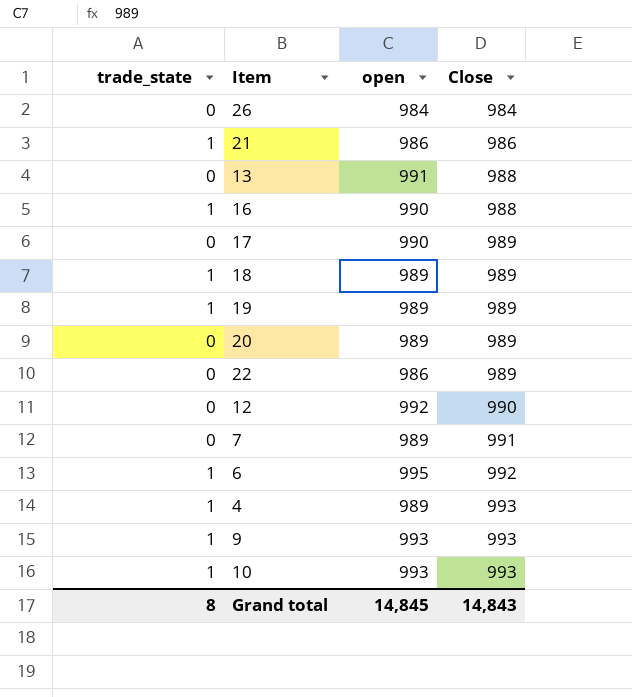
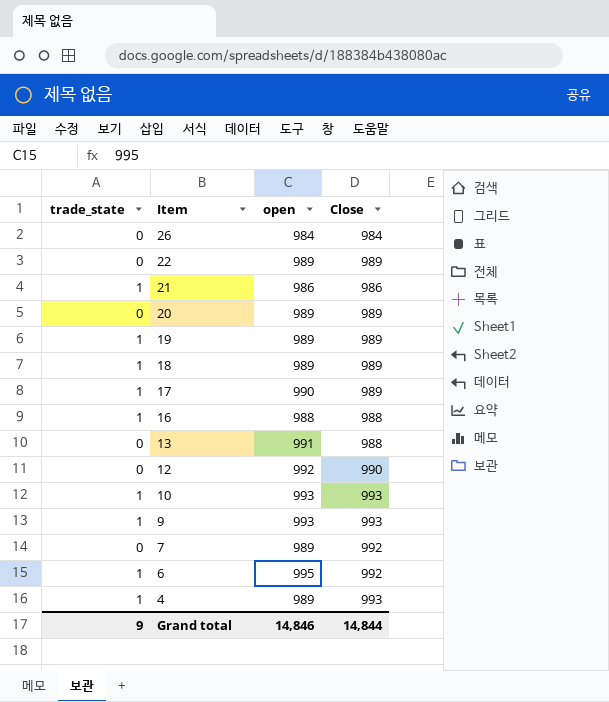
row order: Close ascending -> Item descending
22 | open: 986 -> 989
17 | trade_state: 0 -> 1
16 | open: 990 -> 988
7 | Close: 991 -> 992
Grand total | trade_state: 8 -> 9
Grand total | open: 14,845 -> 14,846
Grand total | Close: 14,843 -> 14,844

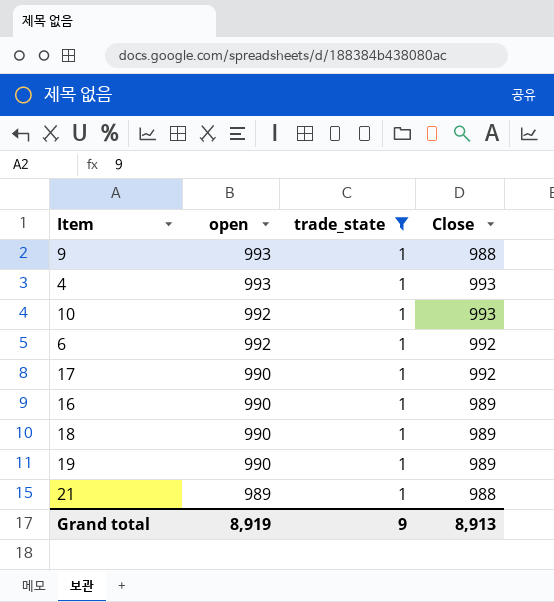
filter: none -> trade_state = 1
row order: Item descending -> open descending
column trade_state | position: 1 -> 3
9 | Close: 993 -> 988
4 | open: 989 -> 993
10 | open: 993 -> 992
6 | open: 995 -> 992
17 | Close: 989 -> 992
16 | open: 988 -> 990
16 | Close: 988 -> 989
18 | open: 989 -> 990
19 | open: 989 -> 990
21 | open: 986 -> 989
21 | Close: 986 -> 988
Grand total | open: 14,846 -> 8,919
Grand total | Close: 14,844 -> 8,913

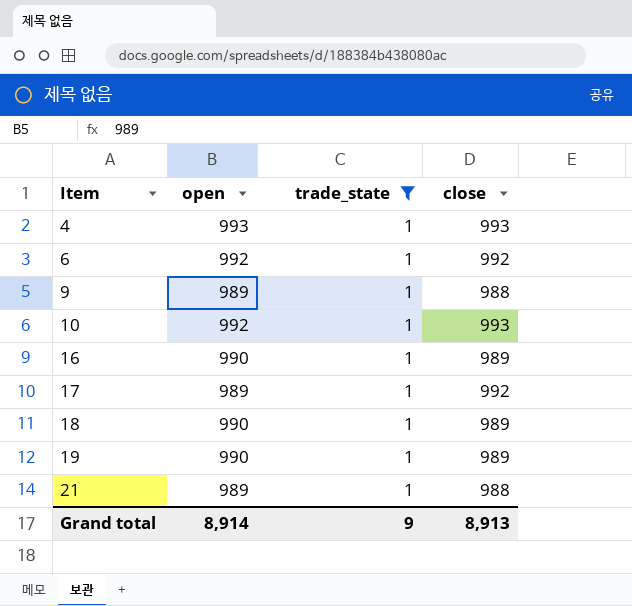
row order: open descending -> Item ascending
column name: Close -> close
9 | open: 993 -> 989
17 | open: 990 -> 989
Grand total | open: 8,919 -> 8,914

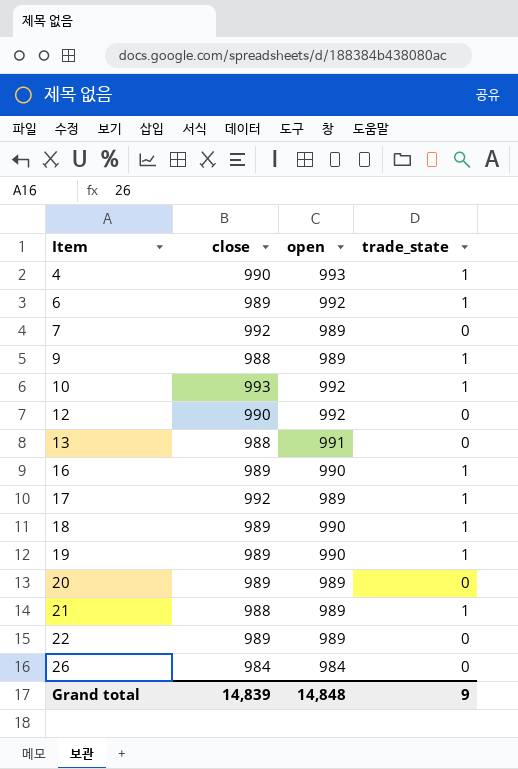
filter: trade_state = 1 -> none
column close | position: 4 -> 2
4 | close: 993 -> 990
6 | close: 992 -> 989
Grand total | close: 8,913 -> 14,839
Grand total | open: 8,914 -> 14,848

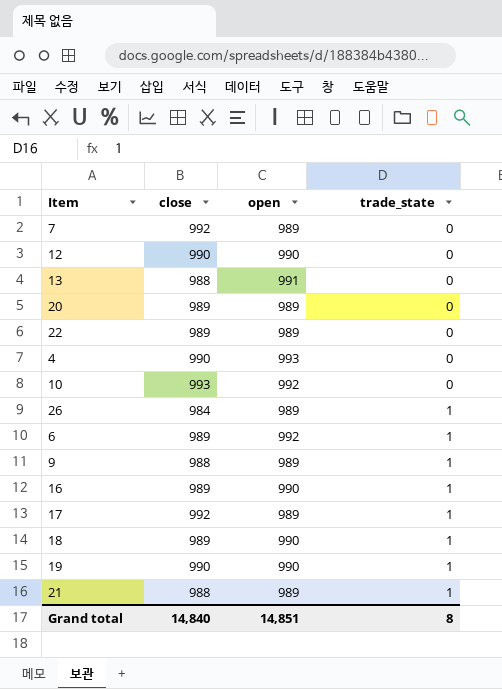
row order: Item ascending -> trade_state ascending
12 | open: 992 -> 990
4 | trade_state: 1 -> 0
10 | trade_state: 1 -> 0
26 | open: 984 -> 989
26 | trade_state: 0 -> 1
19 | close: 989 -> 990
Grand total | close: 14,839 -> 14,840
Grand total | open: 14,848 -> 14,851
Grand total | trade_state: 9 -> 8

